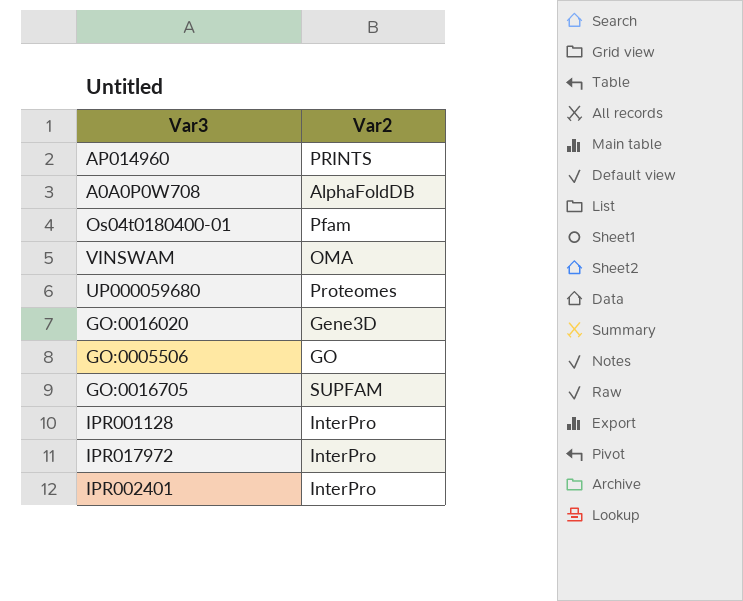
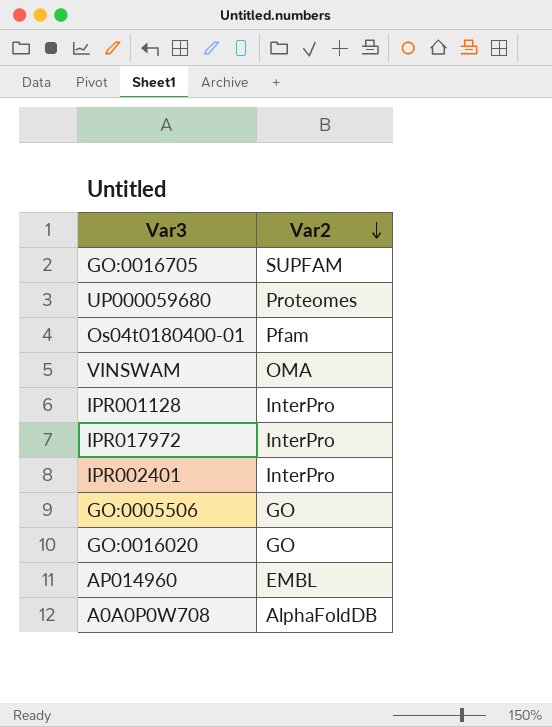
row order: none -> Var2 descending
GO:0016020 | Var2: Gene3D -> GO
AP014960 | Var2: PRINTS -> EMBL

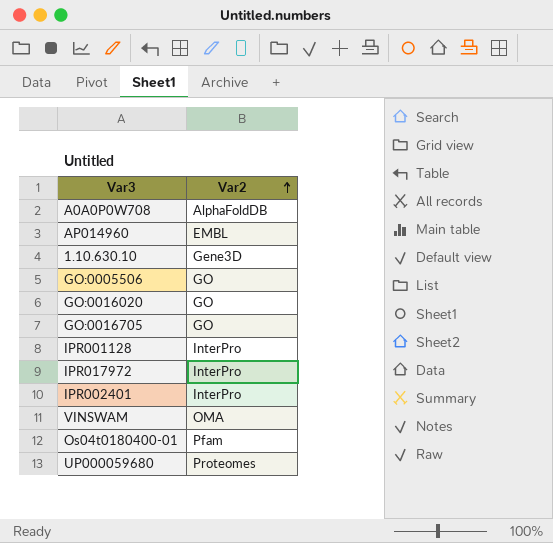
row order: Var2 descending -> Var2 ascending
row 1.10.630.10: none -> Gene3D
GO:0016705 | Var2: SUPFAM -> GO

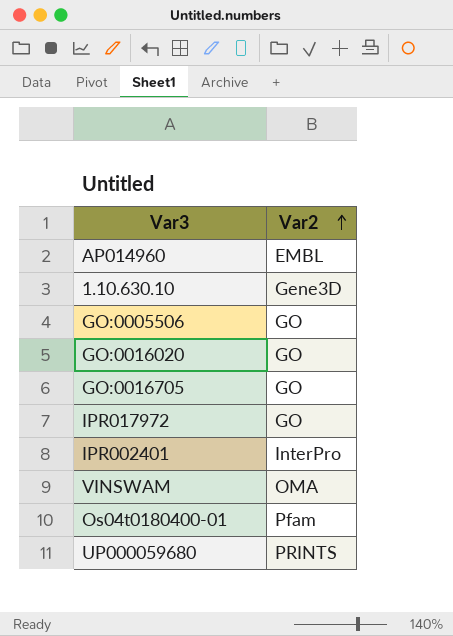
row A0A0P0W708: AlphaFoldDB -> none
row IPR001128: InterPro -> none
IPR017972 | Var2: InterPro -> GO
UP000059680 | Var2: Proteomes -> PRINTS

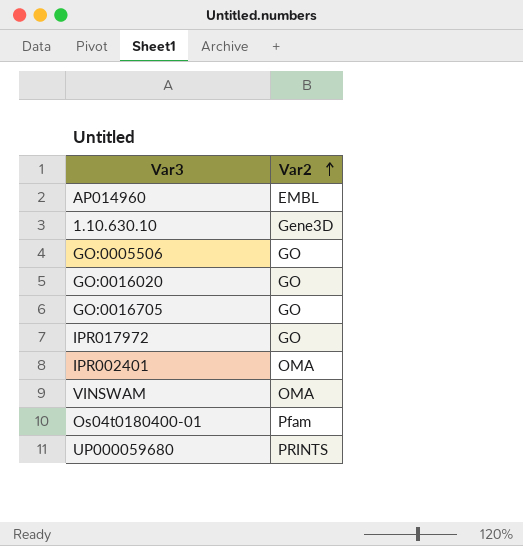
IPR002401 | Var2: InterPro -> OMA

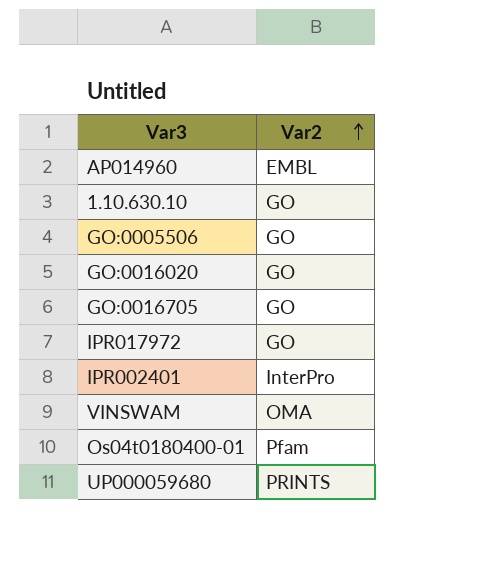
1.10.630.10 | Var2: Gene3D -> GO
IPR002401 | Var2: OMA -> InterPro

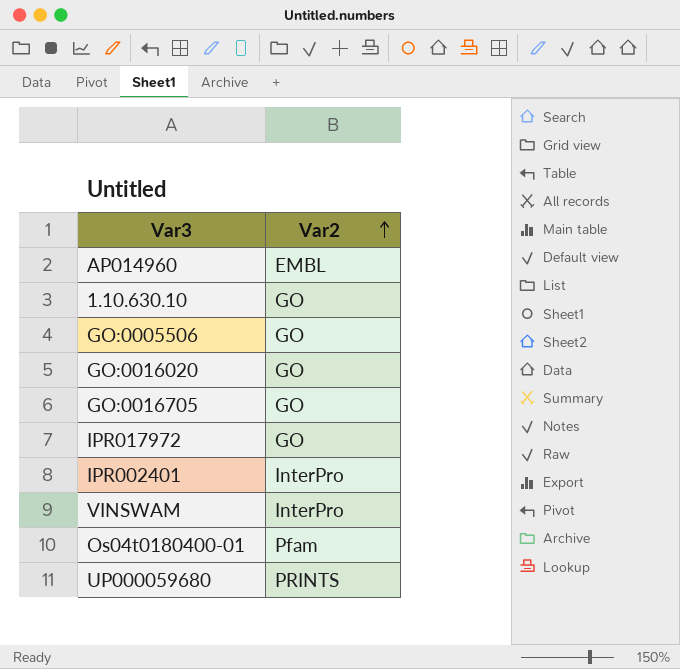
VINSWAM | Var2: OMA -> InterPro

